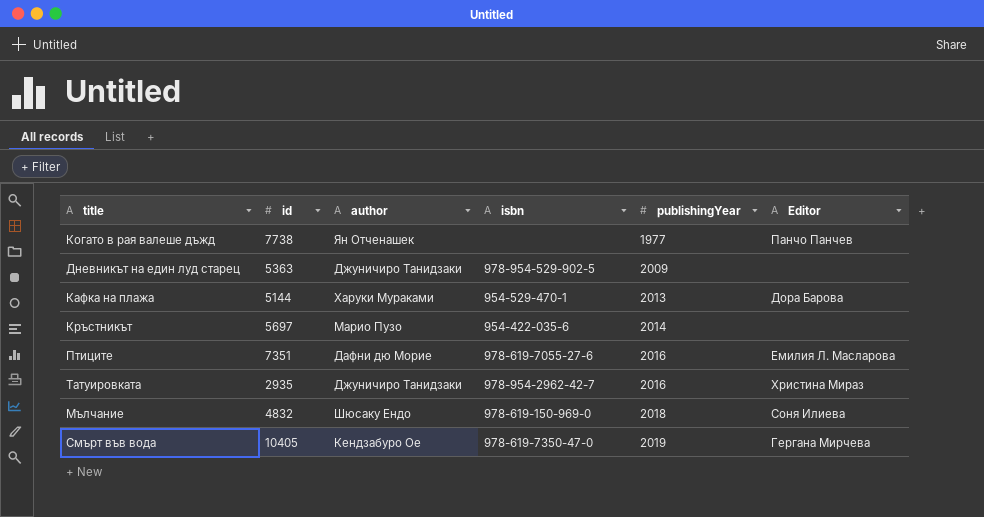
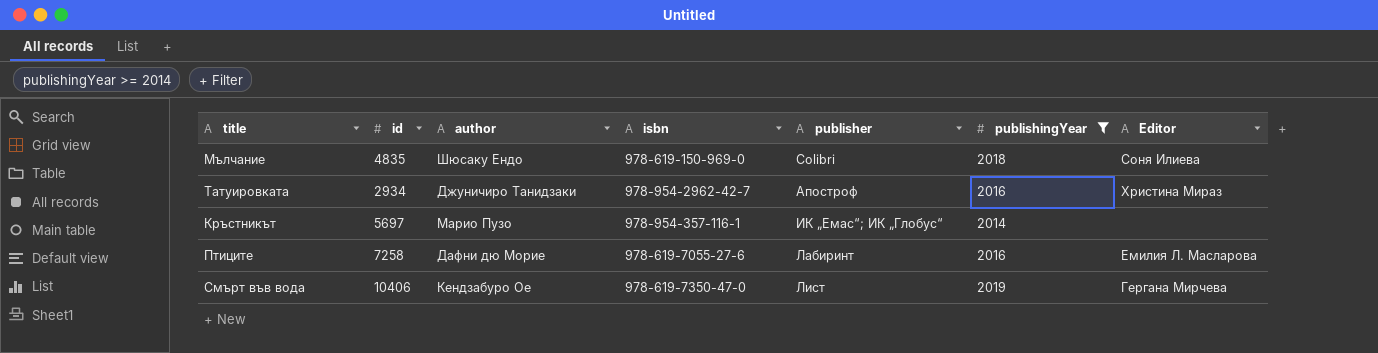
filter: none -> publishingYear >= 2014
row order: publishingYear ascending -> publisher ascending
column publisher | position: none -> 5
Мълчание | id: 4832 -> 4835
Татуировката | id: 2935 -> 2934
Кръстникът | isbn: 954-422-035-6 -> 978-954-357-116-1
Птиците | id: 7351 -> 7258
Смърт във вода | id: 10405 -> 10406

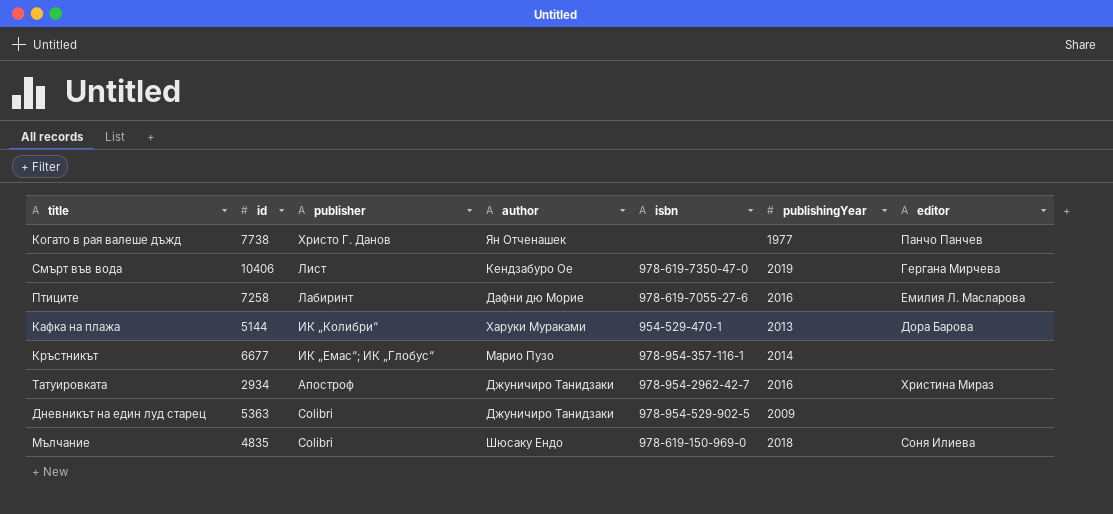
filter: publishingYear >= 2014 -> none
row order: publisher ascending -> publisher descending
column publisher | position: 5 -> 3
column name: Editor -> editor
Кръстникът | id: 5697 -> 6677

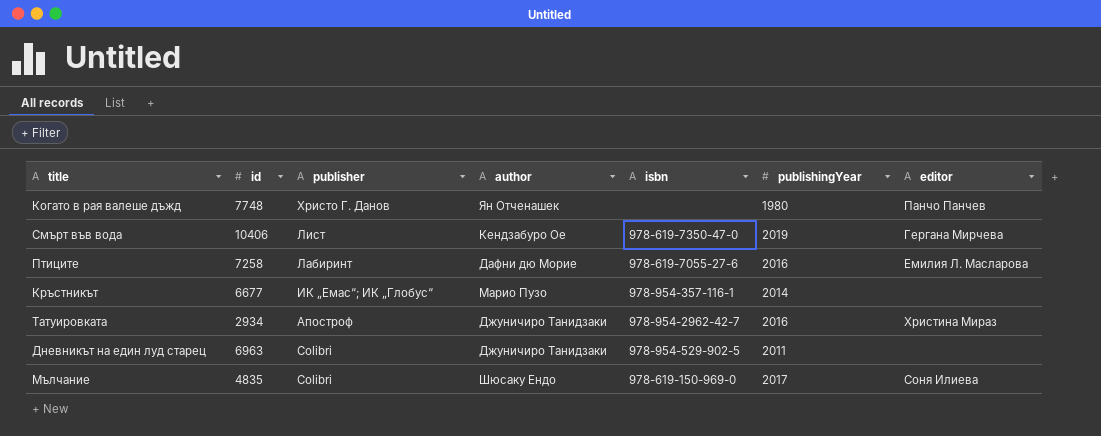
row Кафка на плажа: 5144 | ИК „Колибри“ | Харуки Мураками | 954-529-470-1 | 2013 | Дора Барова -> none
Когато в рая валеше дъжд | id: 7738 -> 7748
Когато в рая валеше дъжд | publishingYear: 1977 -> 1980
Дневникът на един луд старец | id: 5363 -> 6963
Дневникът на един луд старец | publishingYear: 2009 -> 2011
Мълчание | publishingYear: 2018 -> 2017

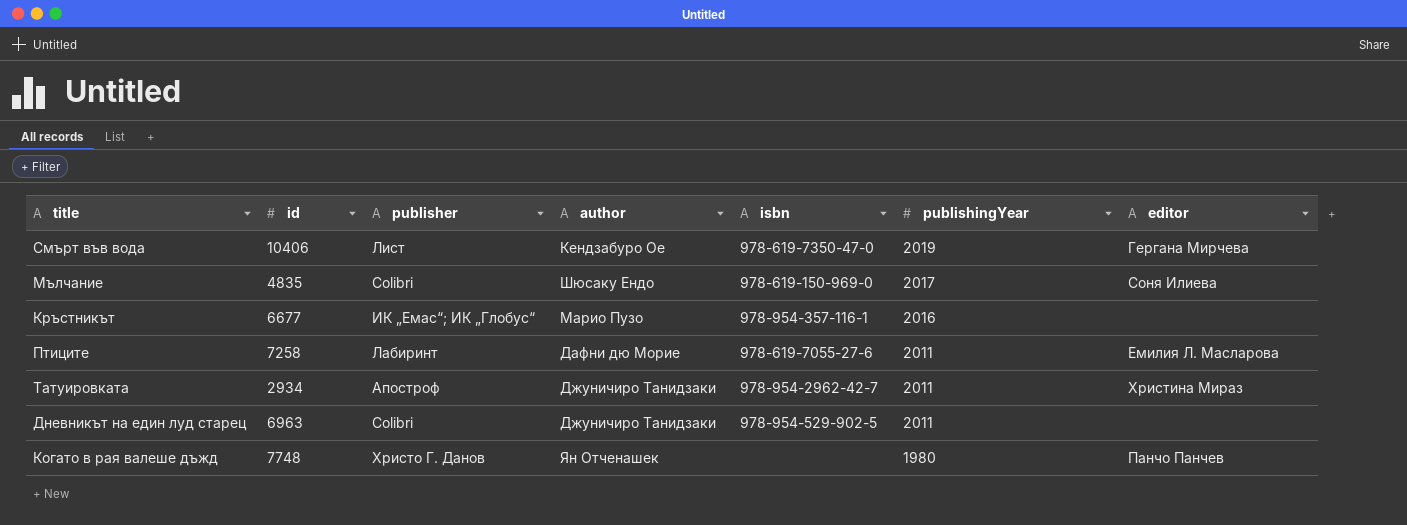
row order: publisher descending -> publishingYear descending
Кръстникът | publishingYear: 2014 -> 2016
Птиците | publishingYear: 2016 -> 2011
Татуировката | publishingYear: 2016 -> 2011

